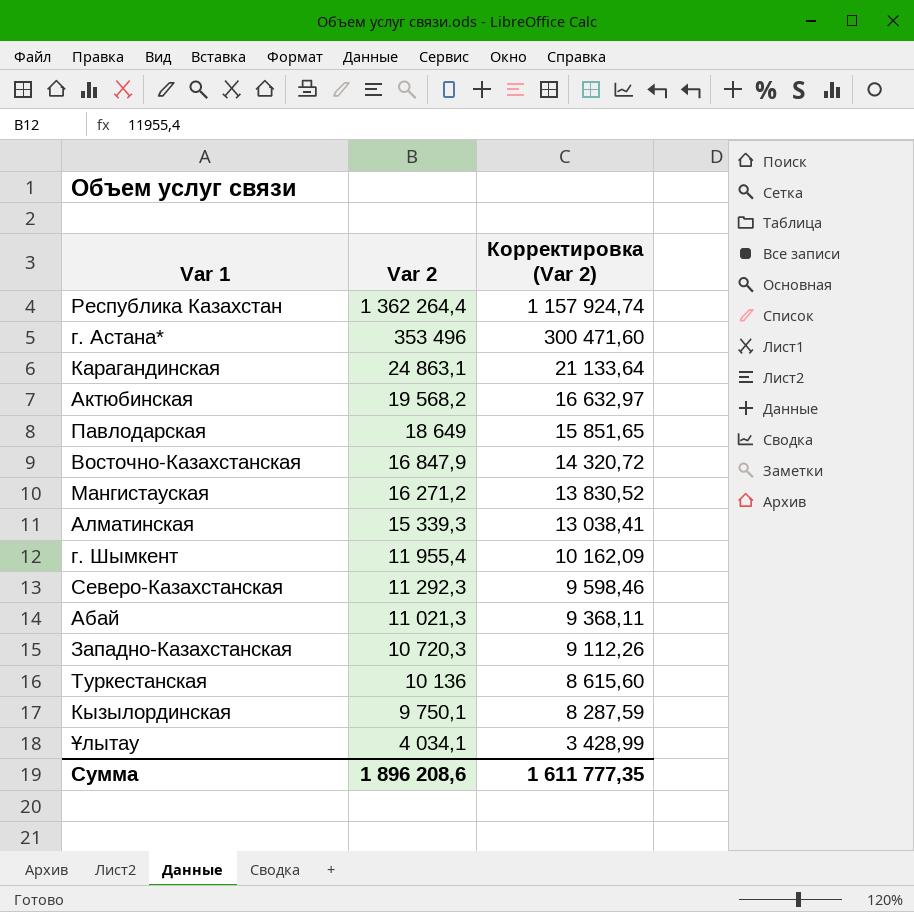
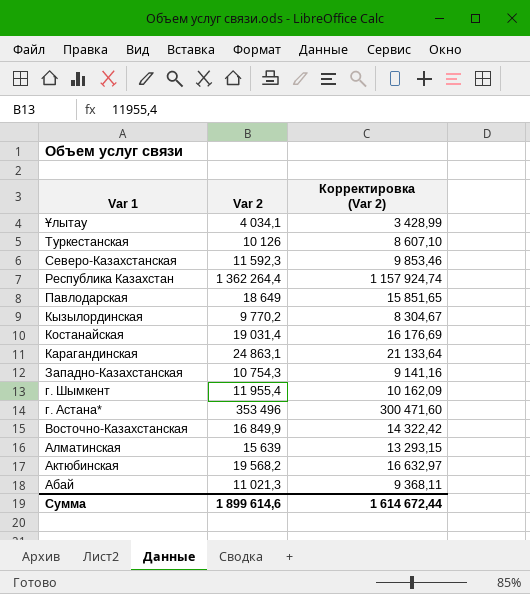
row order: Var 2 descending -> Var 1 descending
row Мангистауская: 16 271,2 | 13 830,52 -> none
Туркестанская | Var 2: 10 136 -> 10 126
Туркестанская | Корректировка (Var 2): 8 615,60 -> 8 607,10
Северо-Казахстанская | Var 2: 11 292,3 -> 11 592,3
Северо-Казахстанская | Корректировка (Var 2): 9 598,46 -> 9 853,46
Кызылординская | Var 2: 9 750,1 -> 9 770,2
Кызылординская | Корректировка (Var 2): 8 287,59 -> 8 304,67
row Костанайская: none -> 19 031,4 | 16 176,69
Западно-Казахстанская | Var 2: 10 720,3 -> 10 754,3
Западно-Казахстанская | Корректировка (Var 2): 9 112,26 -> 9 141,16
Восточно-Казахстанская | Var 2: 16 847,9 -> 16 849,9
Восточно-Казахстанская | Корректировка (Var 2): 14 320,72 -> 14 322,42
Алматинская | Var 2: 15 339,3 -> 15 639
Алматинская | Корректировка (Var 2): 13 038,41 -> 13 293,15
Сумма | Var 2: 1 896 208,6 -> 1 899 614,6
Сумма | Корректировка (Var 2): 1 611 777,35 -> 1 614 672,44

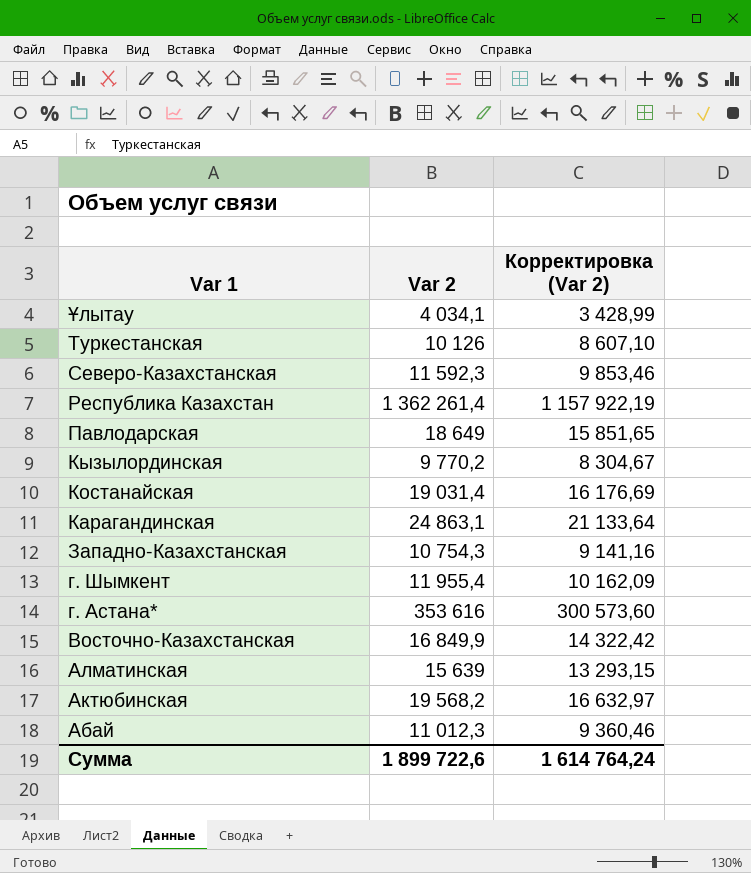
Республика Казахстан | Var 2: 1 362 264,4 -> 1 362 261,4
Республика Казахстан | Корректировка (Var 2): 1 157 924,74 -> 1 157 922,19
г. Астана* | Var 2: 353 496 -> 353 616
г. Астана* | Корректировка (Var 2): 300 471,60 -> 300 573,60
Абай | Var 2: 11 021,3 -> 11 012,3
Абай | Корректировка (Var 2): 9 368,11 -> 9 360,46
Сумма | Var 2: 1 899 614,6 -> 1 899 722,6
Сумма | Корректировка (Var 2): 1 614 672,44 -> 1 614 764,24

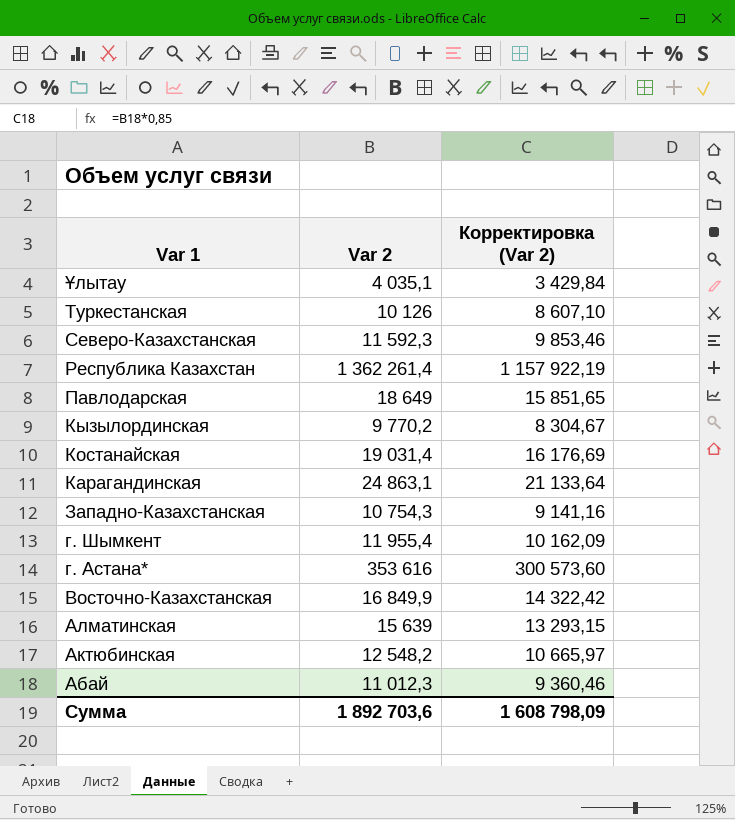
Ұлытау | Var 2: 4 034,1 -> 4 035,1
Ұлытау | Корректировка (Var 2): 3 428,99 -> 3 429,84
Актюбинская | Var 2: 19 568,2 -> 12 548,2
Актюбинская | Корректировка (Var 2): 16 632,97 -> 10 665,97
Сумма | Var 2: 1 899 722,6 -> 1 892 703,6
Сумма | Корректировка (Var 2): 1 614 764,24 -> 1 608 798,09

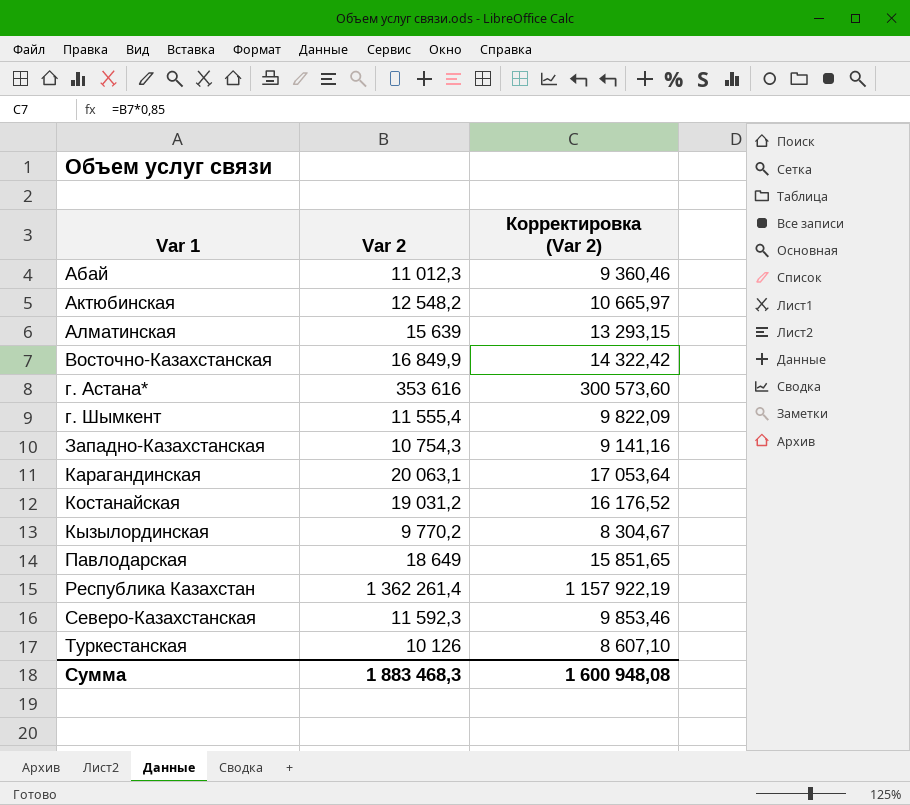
row order: Var 1 descending -> Var 1 ascending
row Ұлытау: 4 035,1 | 3 429,84 -> none
г. Шымкент | Var 2: 11 955,4 -> 11 555,4
г. Шымкент | Корректировка (Var 2): 10 162,09 -> 9 822,09
Карагандинская | Var 2: 24 863,1 -> 20 063,1
Карагандинская | Корректировка (Var 2): 21 133,64 -> 17 053,64
Костанайская | Var 2: 19 031,4 -> 19 031,2
Костанайская | Корректировка (Var 2): 16 176,69 -> 16 176,52
Сумма | Var 2: 1 892 703,6 -> 1 883 468,3
Сумма | Корректировка (Var 2): 1 608 798,09 -> 1 600 948,08

